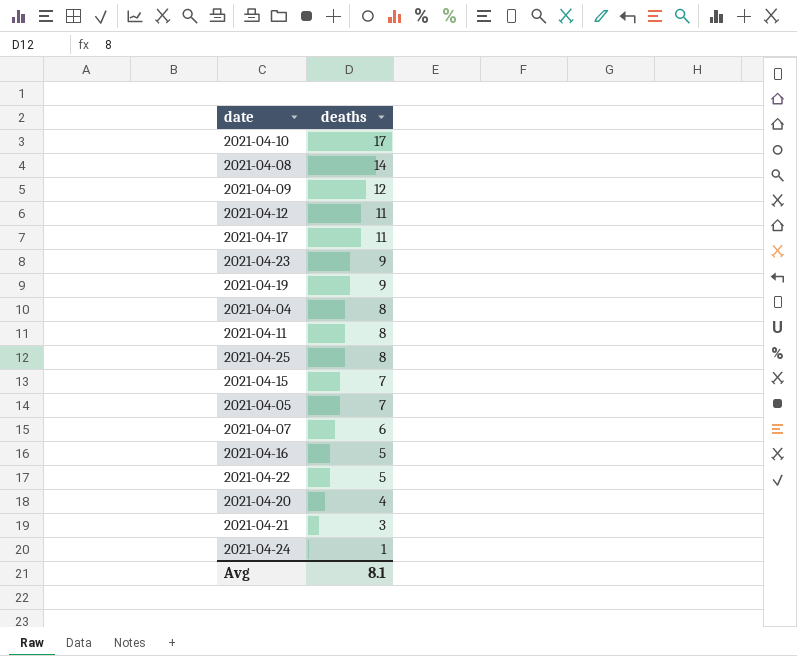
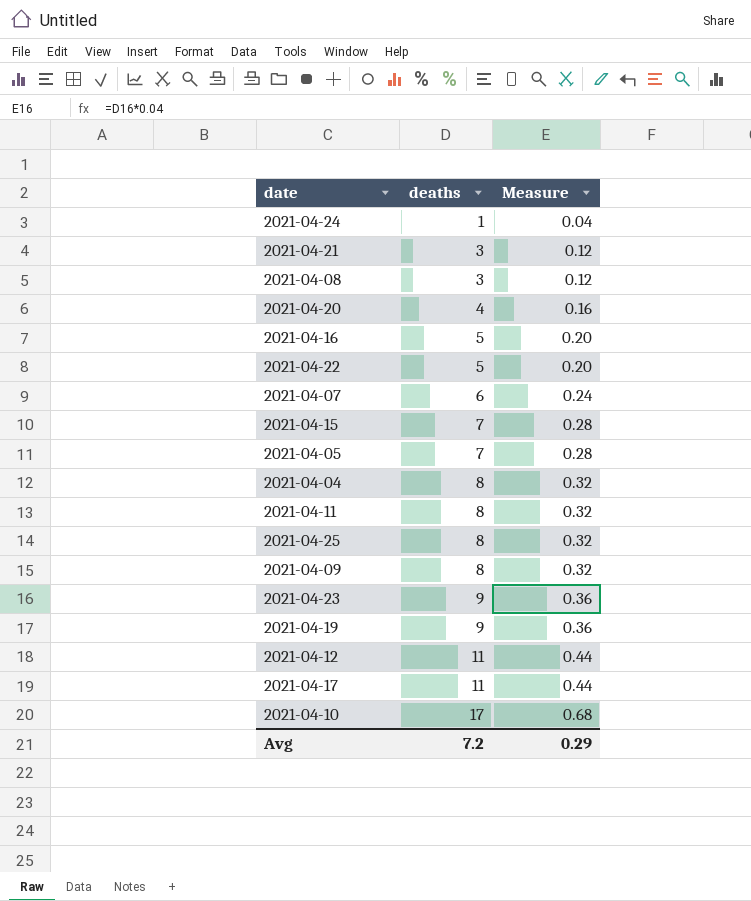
row order: deaths descending -> deaths ascending
column Measure | formula: none -> [deaths] * 0.04
2021-04-08 | deaths: 14 -> 3
2021-04-09 | deaths: 12 -> 8
Avg | deaths: 8.1 -> 7.2

